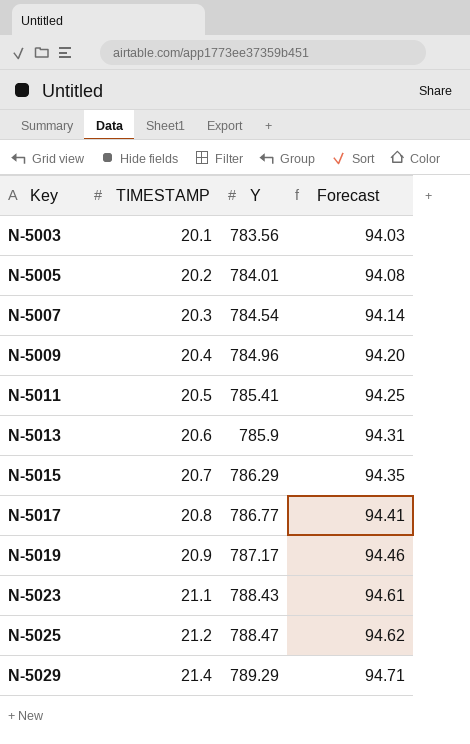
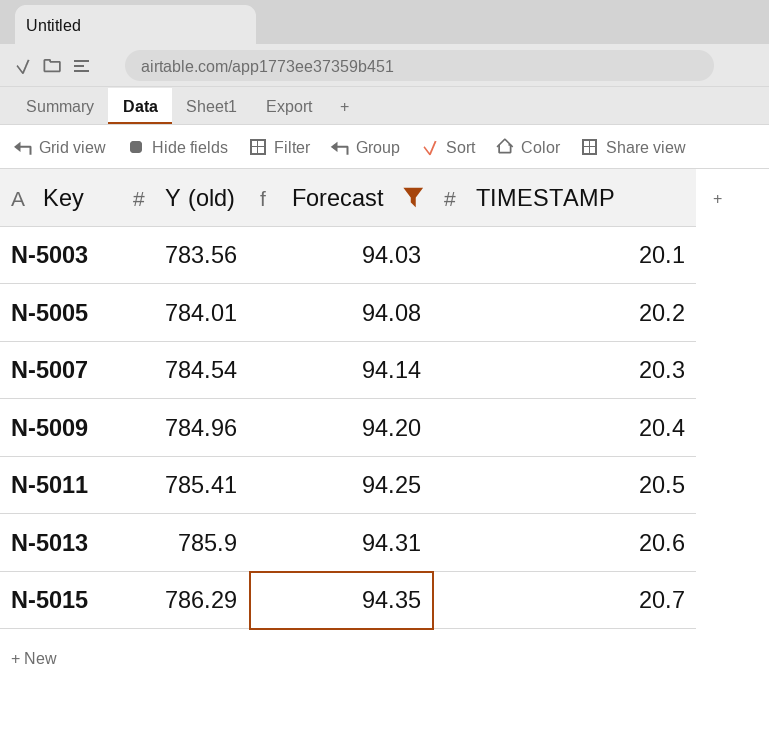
filter: none -> Forecast <= 94.35
column name: Y -> Y (old)
column TIMESTAMP | position: 2 -> 4

